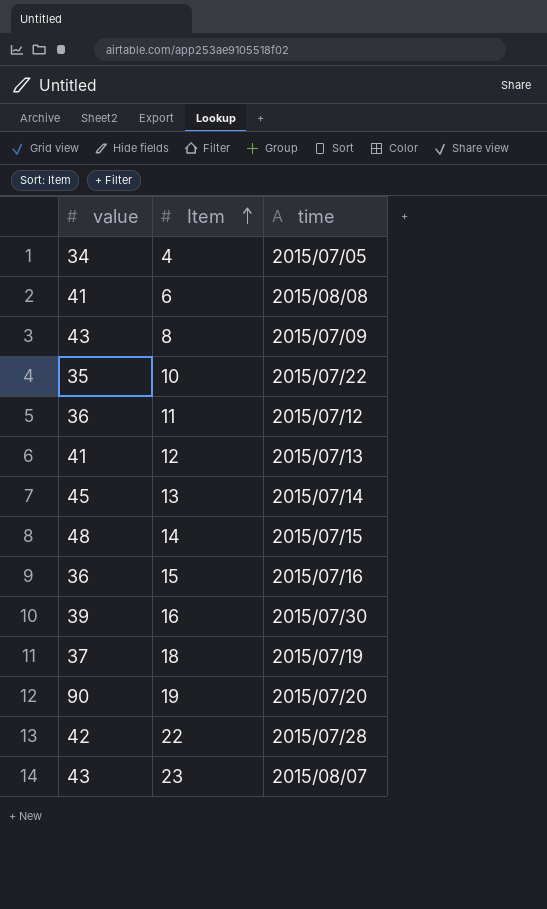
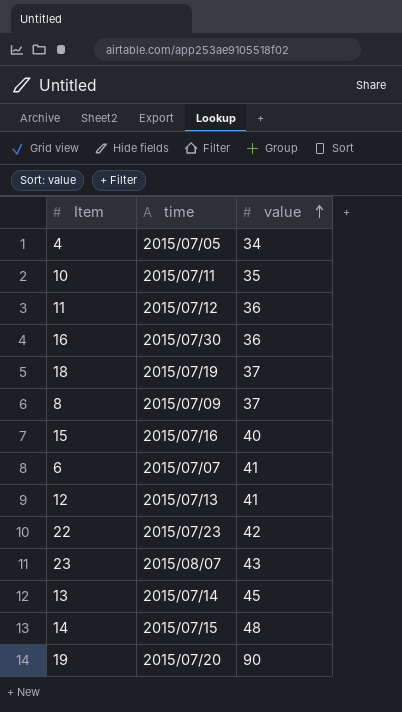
row order: Item ascending -> value ascending
column value | position: 1 -> 3
10 | time: 2015/07/22 -> 2015/07/11
16 | value: 39 -> 36
8 | value: 43 -> 37
15 | value: 36 -> 40
6 | time: 2015/08/08 -> 2015/07/07
22 | time: 2015/07/28 -> 2015/07/23

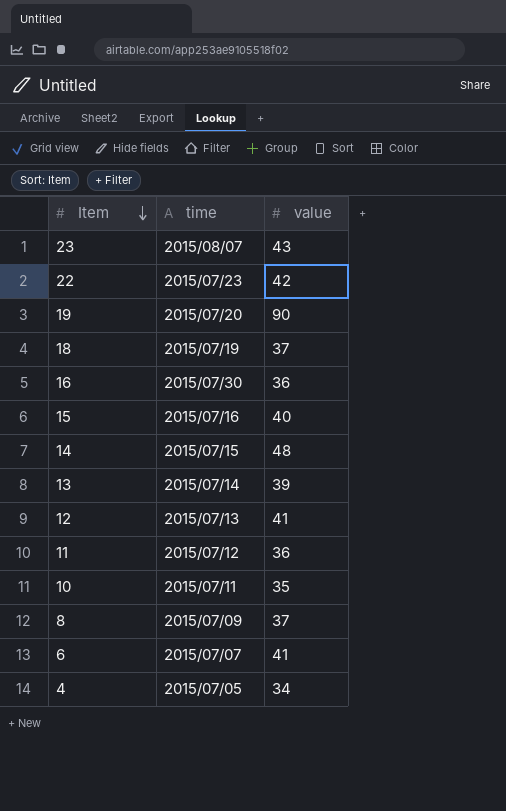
row order: value ascending -> Item descending
13 | value: 45 -> 39

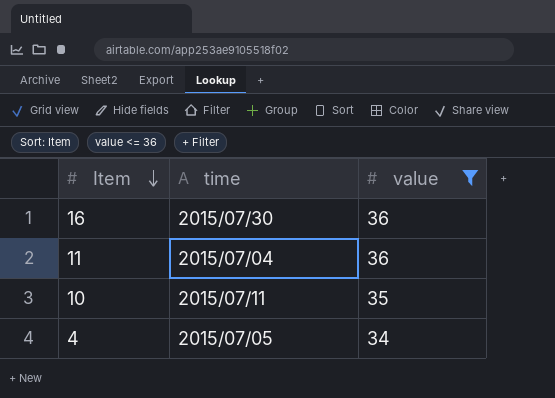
filter: none -> value <= 36
11 | time: 2015/07/12 -> 2015/07/04

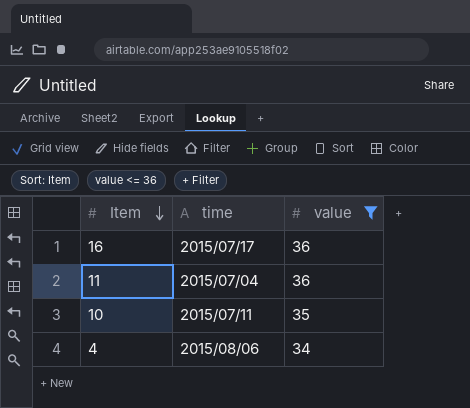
16 | time: 2015/07/30 -> 2015/07/17
4 | time: 2015/07/05 -> 2015/08/06

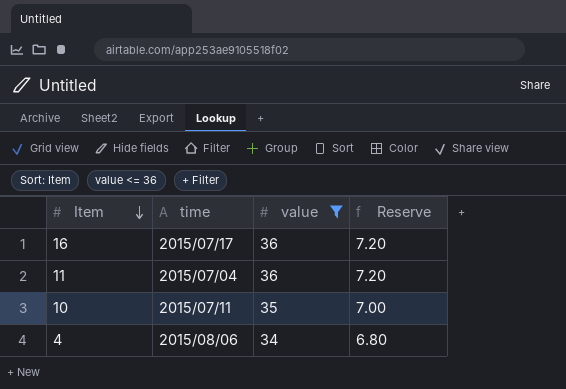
column Reserve | formula: none -> [value] * 0.2

